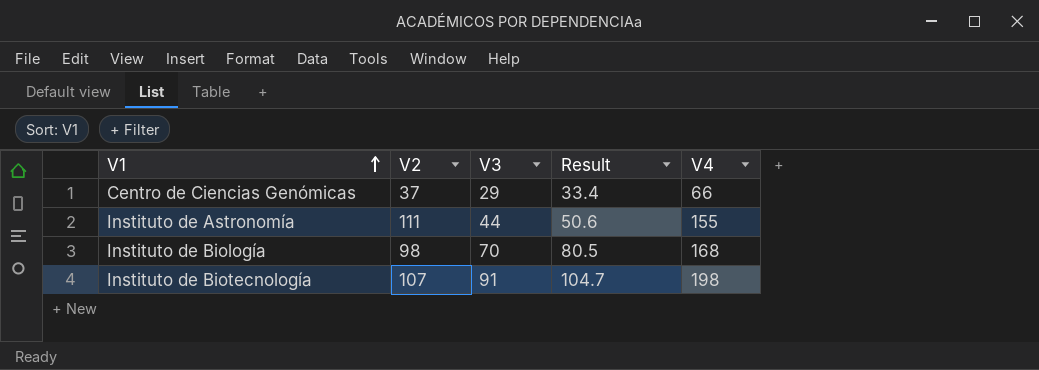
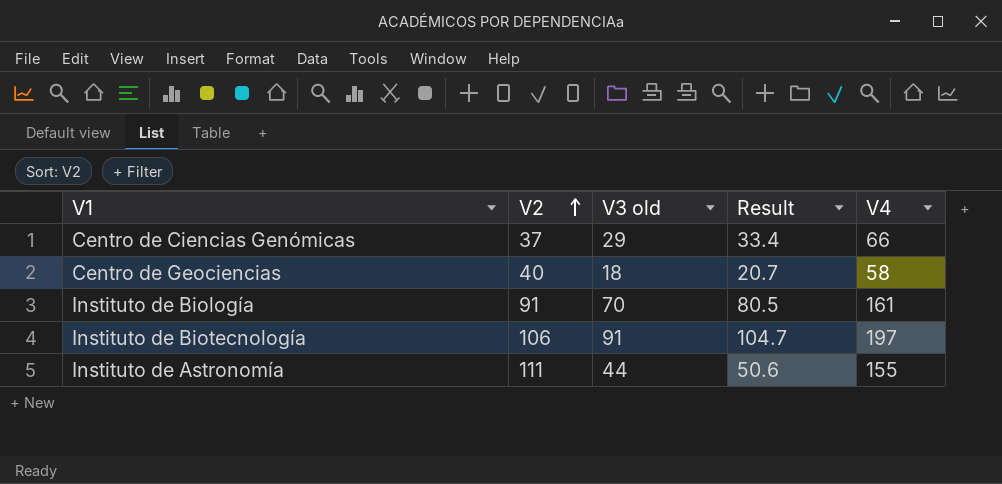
row order: V1 ascending -> V2 ascending
column name: V3 -> V3 old
row Centro de Geociencias: none -> 40 | 18 | 20.7 | 58
Instituto de Biología | V2: 98 -> 91
Instituto de Biología | V4: 168 -> 161
Instituto de Biotecnología | V2: 107 -> 106
Instituto de Biotecnología | V4: 198 -> 197

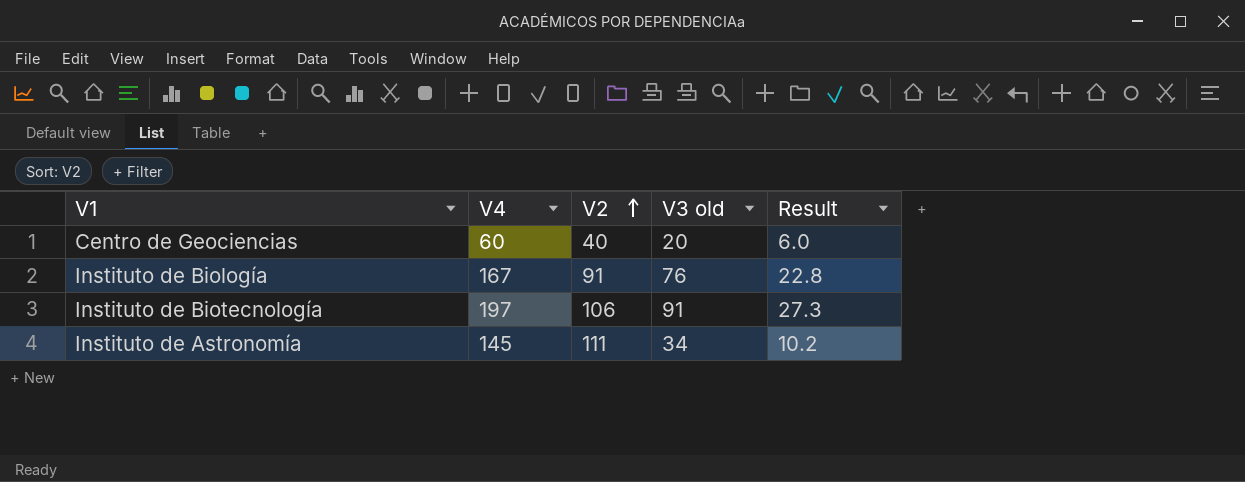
column V4 | position: 5 -> 2
column Result | formula: [V3 old] * 1.15 -> [V3 old] * 0.3
row Centro de Ciencias Genómicas: 37 | 29 | 33.4 | 66 -> none
Centro de Geociencias | V4: 58 -> 60
Centro de Geociencias | V3 old: 18 -> 20
Instituto de Biología | V4: 161 -> 167
Instituto de Biología | V3 old: 70 -> 76
Instituto de Astronomía | V4: 155 -> 145
Instituto de Astronomía | V3 old: 44 -> 34

